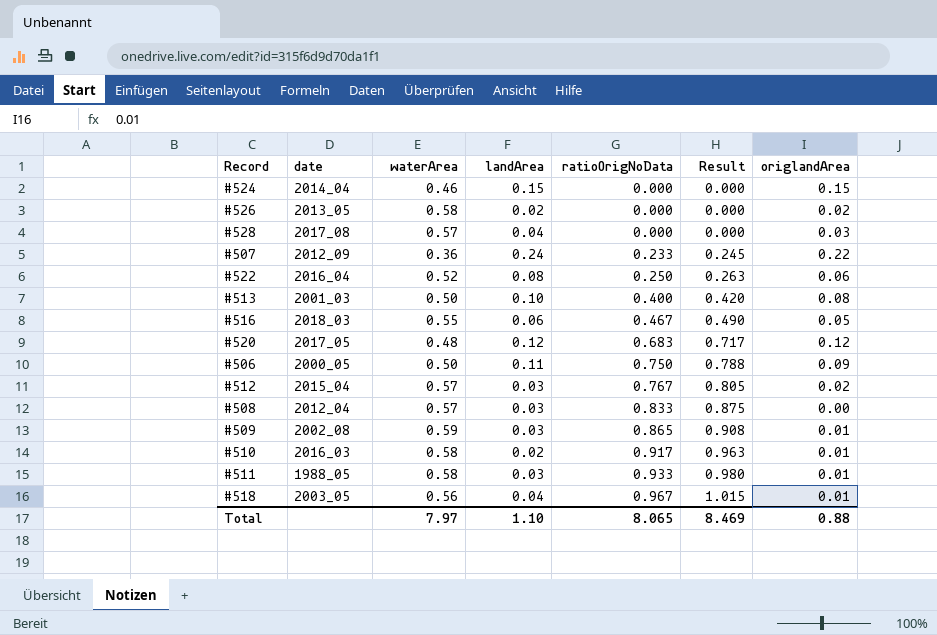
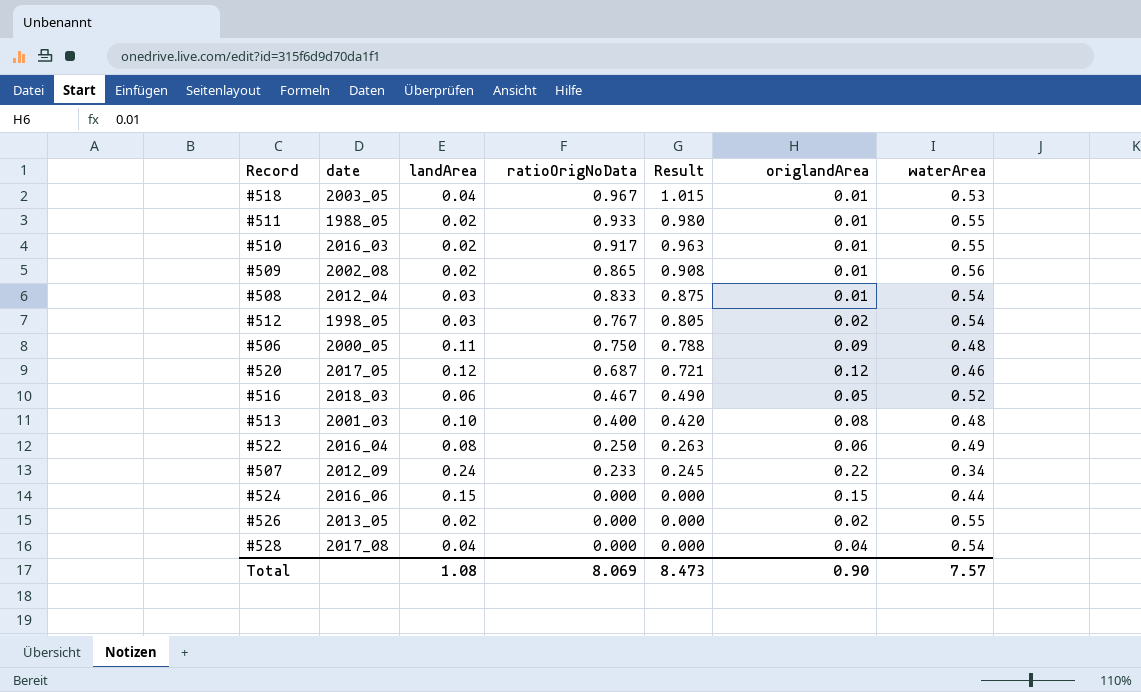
row order: ratioOrigNoData ascending -> ratioOrigNoData descending
column waterArea | position: 3 -> 7
#518 | waterArea: 0.56 -> 0.53
#511 | landArea: 0.03 -> 0.02
#511 | waterArea: 0.58 -> 0.55
#510 | waterArea: 0.58 -> 0.55
#509 | landArea: 0.03 -> 0.02
#509 | waterArea: 0.59 -> 0.56
#508 | origlandArea: 0.00 -> 0.01
#508 | waterArea: 0.57 -> 0.54
#512 | date: 2015_04 -> 1998_05
#512 | waterArea: 0.57 -> 0.54
#506 | waterArea: 0.50 -> 0.48
#520 | ratioOrigNoData: 0.683 -> 0.687
#520 | Result: 0.717 -> 0.721
#520 | waterArea: 0.48 -> 0.46
#516 | waterArea: 0.55 -> 0.52
#513 | waterArea: 0.50 -> 0.48
#522 | waterArea: 0.52 -> 0.49
#507 | waterArea: 0.36 -> 0.34
#524 | date: 2014_04 -> 2016_06
#524 | waterArea: 0.46 -> 0.44
#526 | waterArea: 0.58 -> 0.55
#528 | origlandArea: 0.03 -> 0.04
#528 | waterArea: 0.57 -> 0.54
Total | landArea: 1.10 -> 1.08
Total | ratioOrigNoData: 8.065 -> 8.069
Total | Result: 8.469 -> 8.473
Total | origlandArea: 0.88 -> 0.90
Total | waterArea: 7.97 -> 7.57

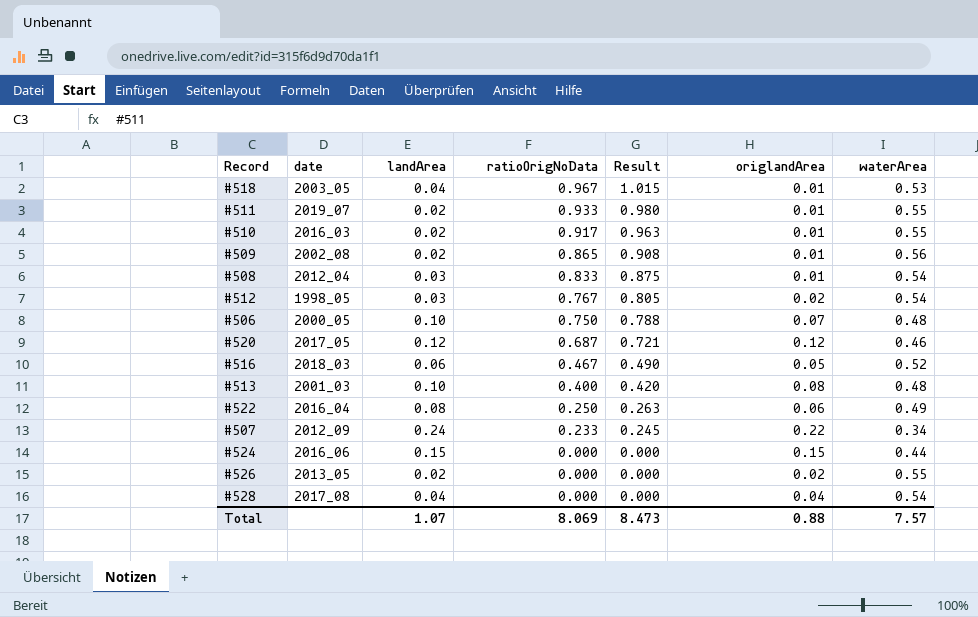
#511 | date: 1988_05 -> 2019_07
#506 | landArea: 0.11 -> 0.10
#506 | origlandArea: 0.09 -> 0.07
Total | landArea: 1.08 -> 1.07
Total | origlandArea: 0.90 -> 0.88

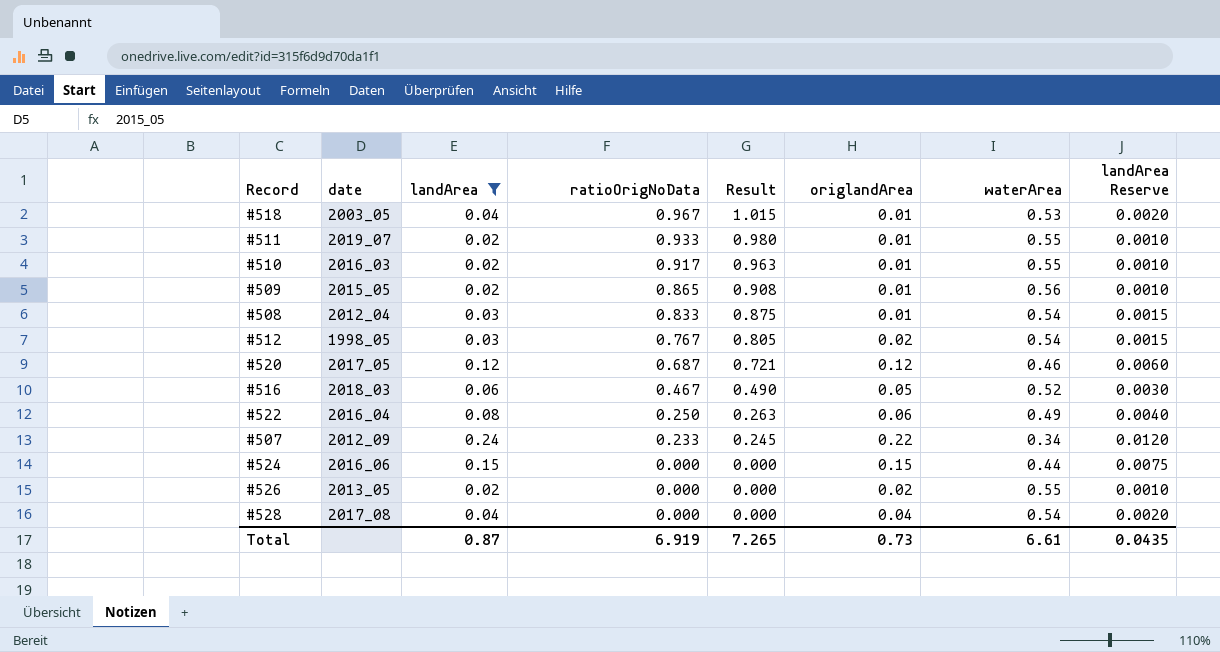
filter: none -> landArea != 0.10
column landArea Reserve | formula: none -> [landArea] * 0.05
#509 | date: 2002_08 -> 2015_05
Total | landArea: 1.07 -> 0.87
Total | ratioOrigNoData: 8.069 -> 6.919
Total | Result: 8.473 -> 7.265
Total | origlandArea: 0.88 -> 0.73
Total | waterArea: 7.57 -> 6.61

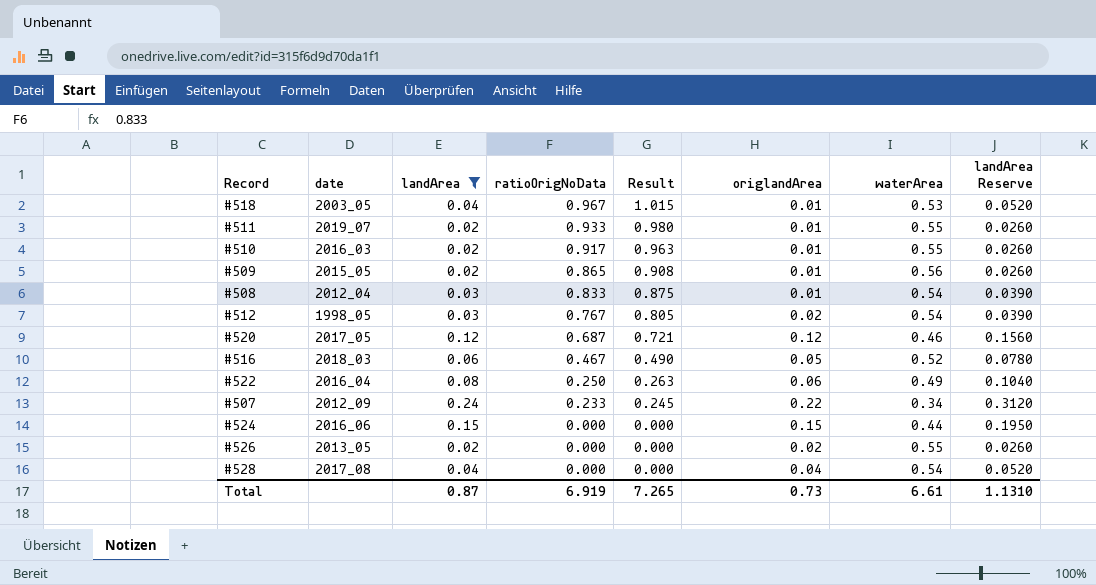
column landArea Reserve | formula: [landArea] * 0.05 -> [landArea] * 1.3
Total | landArea Reserve: 0.0435 -> 1.1310

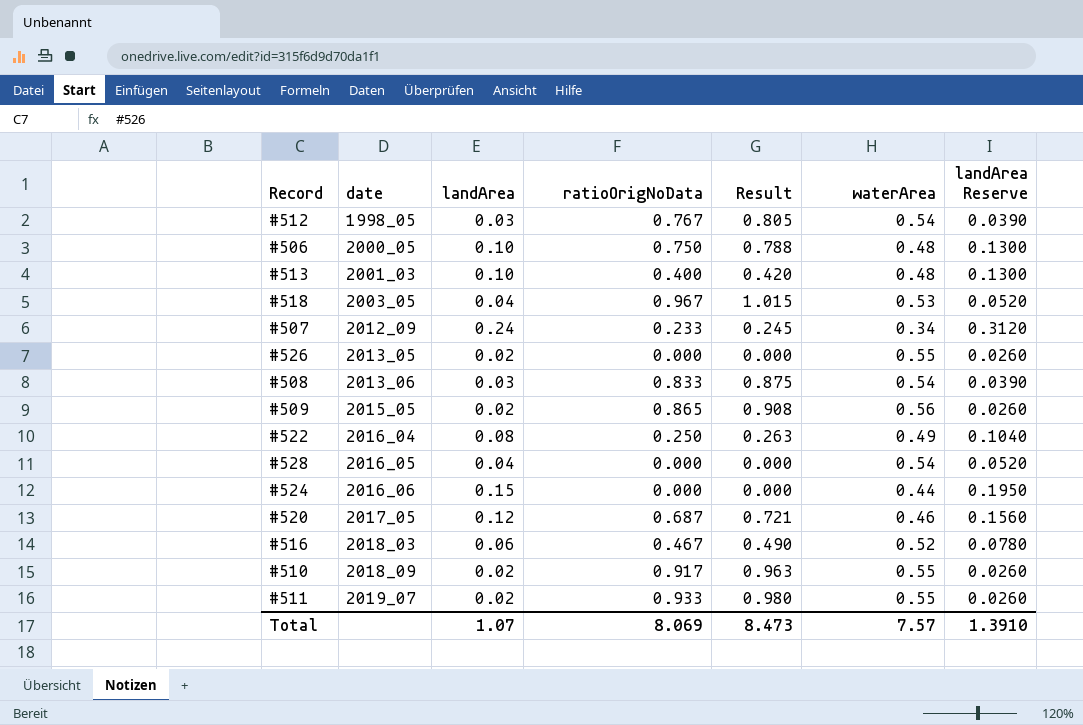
filter: landArea != 0.10 -> none
row order: ratioOrigNoData descending -> date ascending
column origlandArea | position: 6 -> none
#508 | date: 2012_04 -> 2013_06
#528 | date: 2017_08 -> 2016_05
#510 | date: 2016_03 -> 2018_09
Total | landArea: 0.87 -> 1.07
Total | ratioOrigNoData: 6.919 -> 8.069
Total | Result: 7.265 -> 8.473
Total | waterArea: 6.61 -> 7.57
Total | landArea Reserve: 1.1310 -> 1.3910

